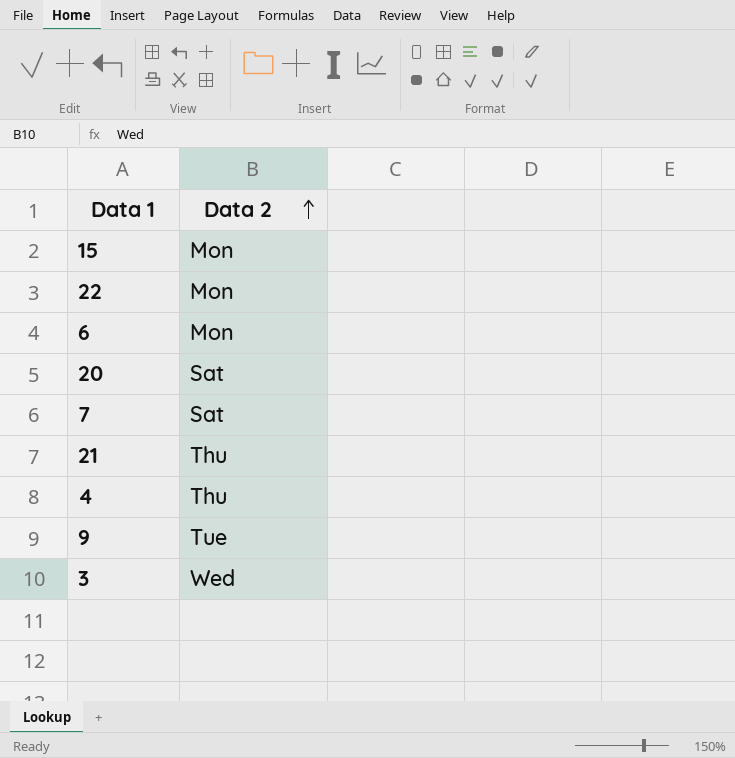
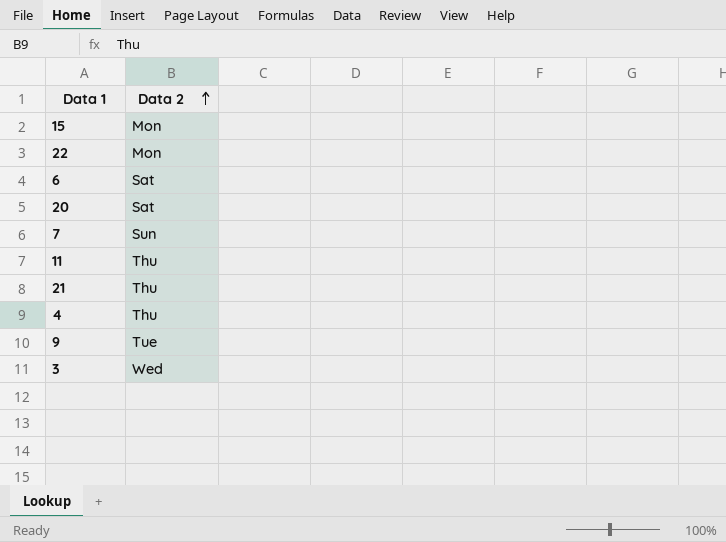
6 | Data 2: Mon -> Sat
7 | Data 2: Sat -> Sun
row 11: none -> Thu

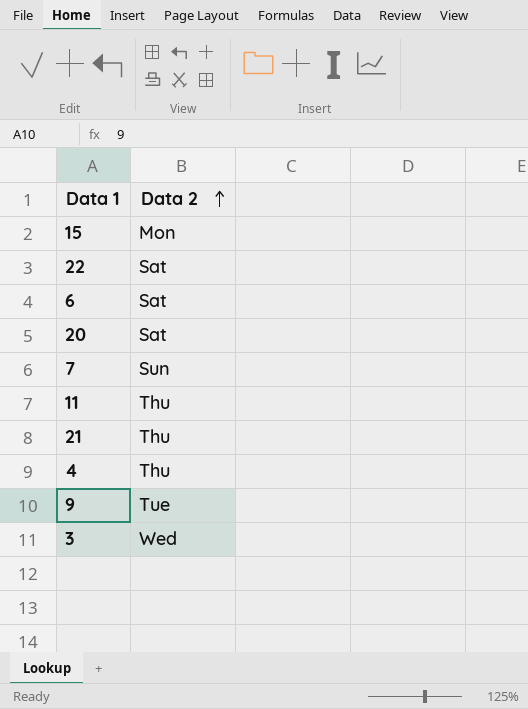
22 | Data 2: Mon -> Sat

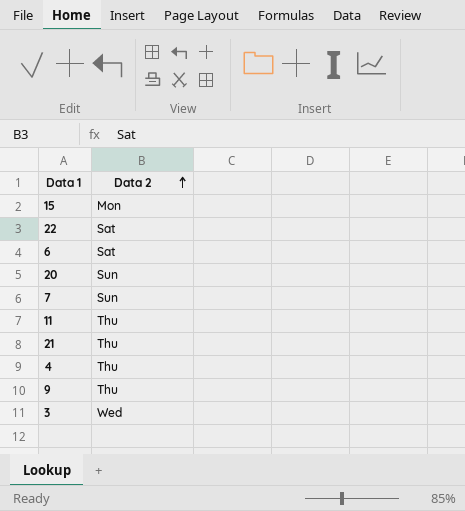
20 | Data 2: Sat -> Sun
9 | Data 2: Tue -> Thu

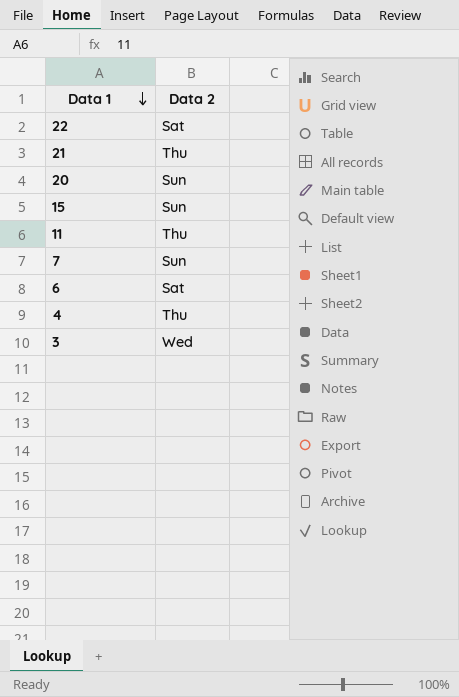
row order: Data 2 ascending -> Data 1 descending
row 9: Thu -> none
15 | Data 2: Mon -> Sun

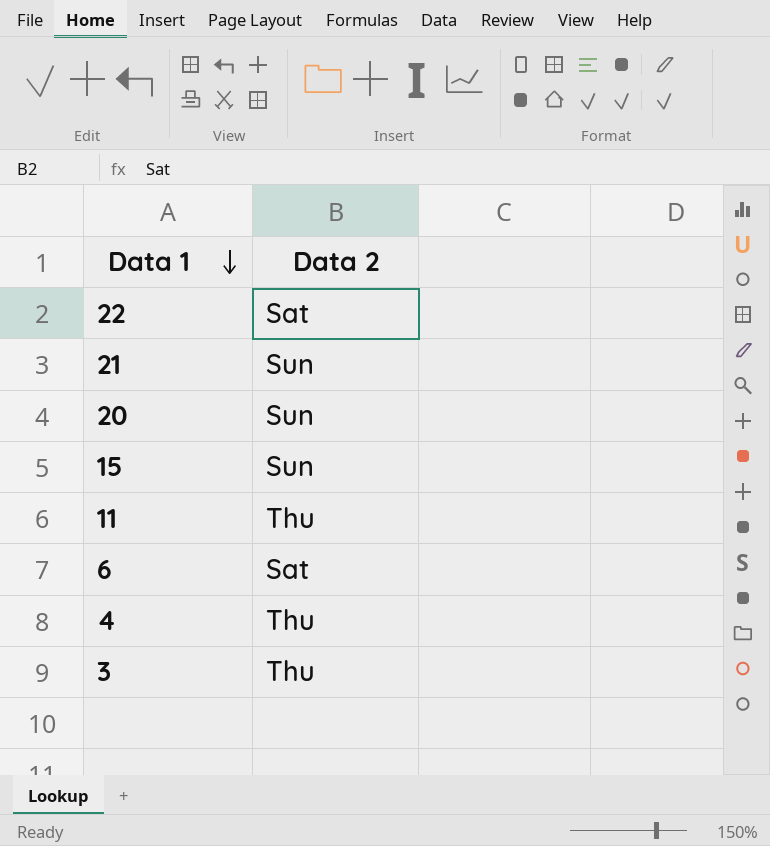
row 7: Sun -> none
21 | Data 2: Thu -> Sun
3 | Data 2: Wed -> Thu

